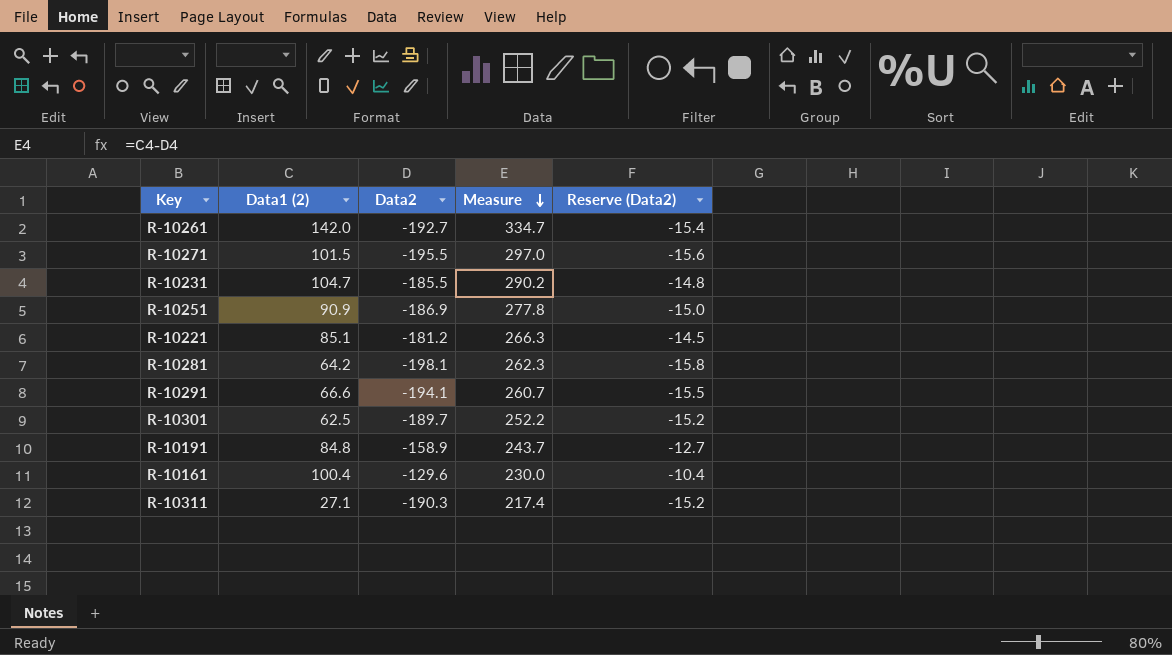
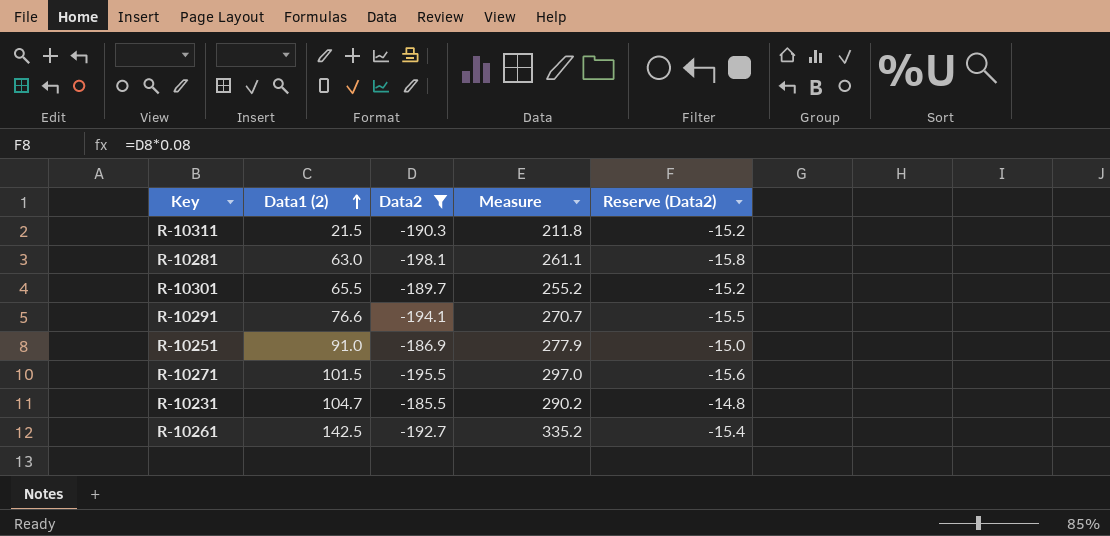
filter: none -> Data2 <= -185.5
row order: Measure descending -> Data1 (2) ascending
R-10311 | Data1 (2): 27.1 -> 21.5
R-10311 | Measure: 217.4 -> 211.8
R-10281 | Data1 (2): 64.2 -> 63.0
R-10281 | Measure: 262.3 -> 261.1
R-10301 | Data1 (2): 62.5 -> 65.5
R-10301 | Measure: 252.2 -> 255.2
R-10291 | Data1 (2): 66.6 -> 76.6
R-10291 | Measure: 260.7 -> 270.7
R-10251 | Data1 (2): 90.9 -> 91.0
R-10251 | Measure: 277.8 -> 277.9
R-10261 | Data1 (2): 142.0 -> 142.5
R-10261 | Measure: 334.7 -> 335.2

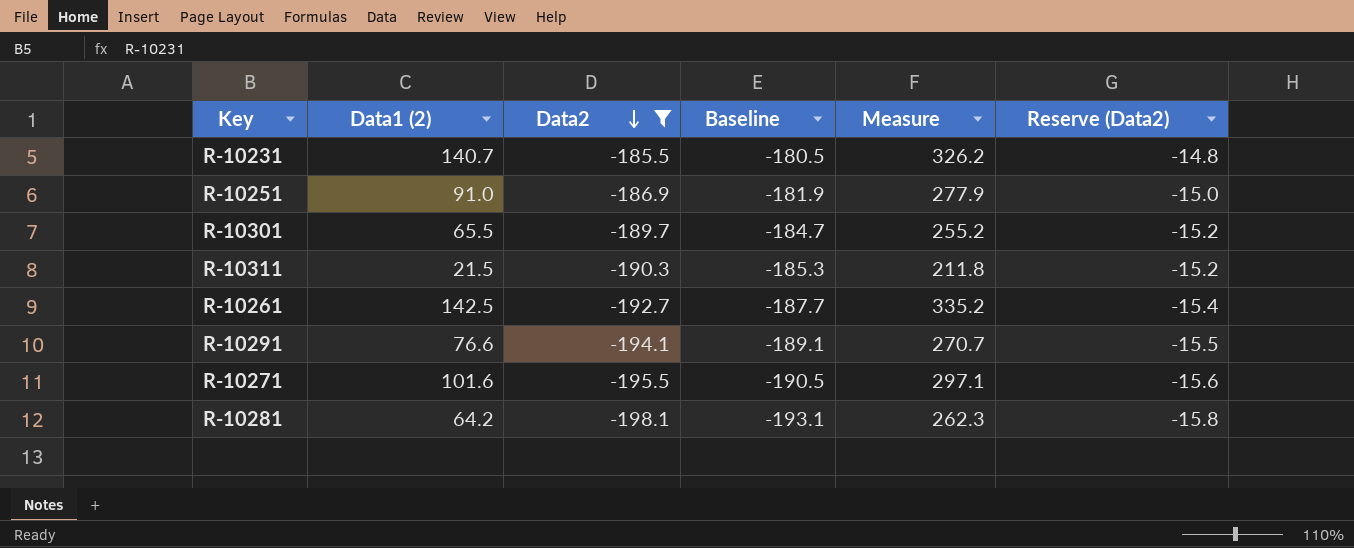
row order: Data1 (2) ascending -> Data2 descending
column Baseline | formula: none -> [Data2] + 5
R-10231 | Data1 (2): 104.7 -> 140.7
R-10231 | Measure: 290.2 -> 326.2
R-10271 | Data1 (2): 101.5 -> 101.6
R-10271 | Measure: 297.0 -> 297.1
R-10281 | Data1 (2): 63.0 -> 64.2
R-10281 | Measure: 261.1 -> 262.3

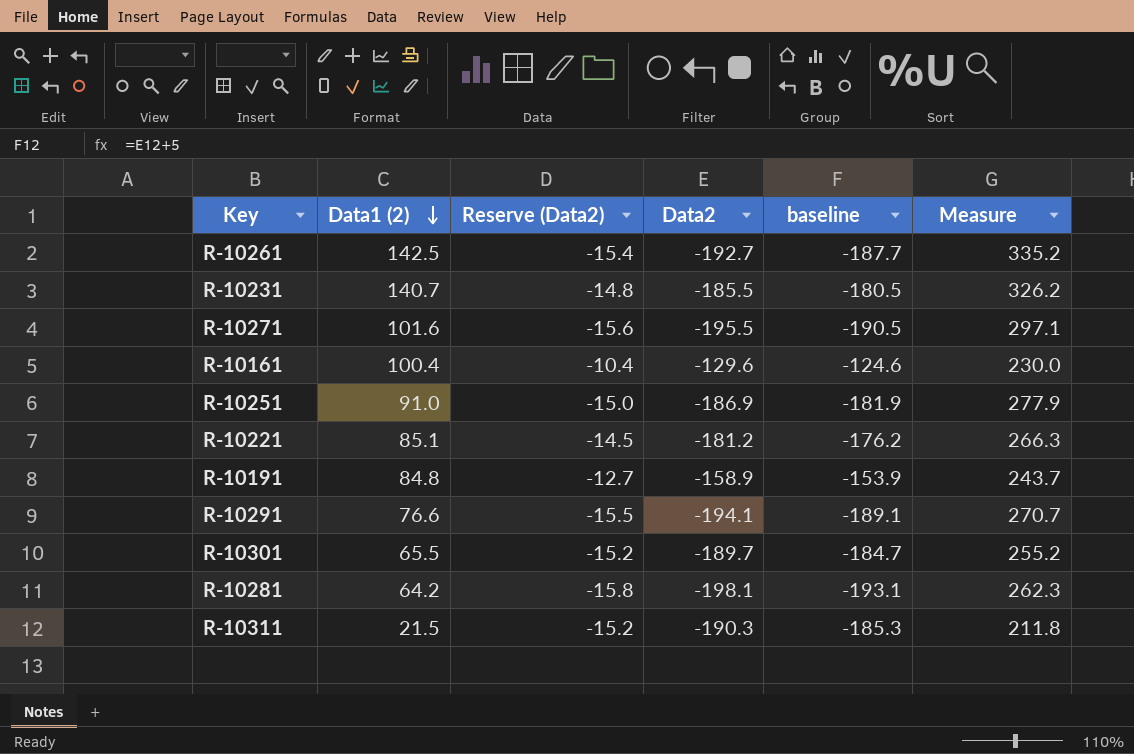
filter: Data2 <= -185.5 -> none
row order: Data2 descending -> Data1 (2) descending
column Reserve (Data2) | position: 6 -> 3
column name: Baseline -> baseline

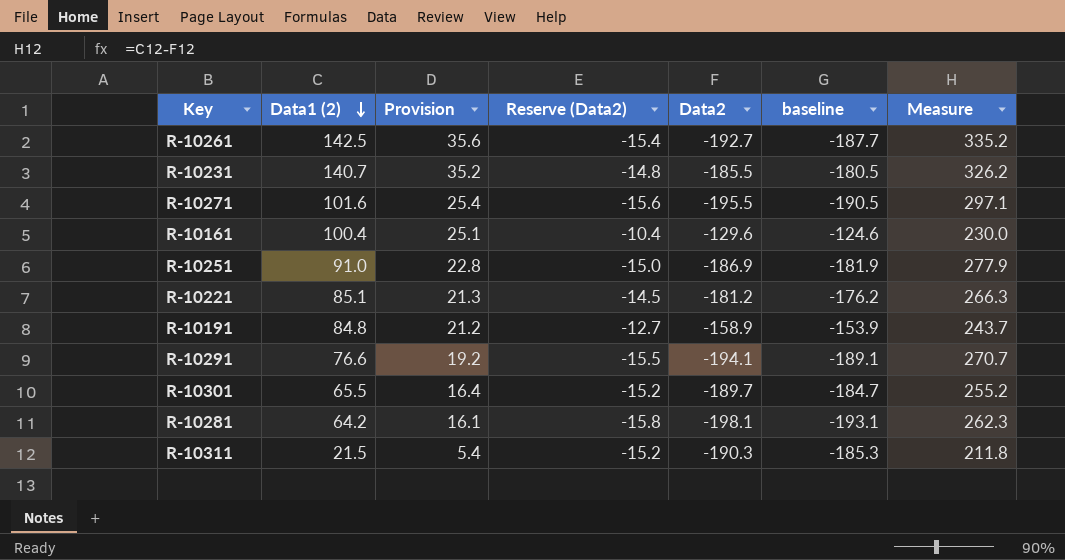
column Provision | formula: none -> [Data1 (2)] * 0.25

